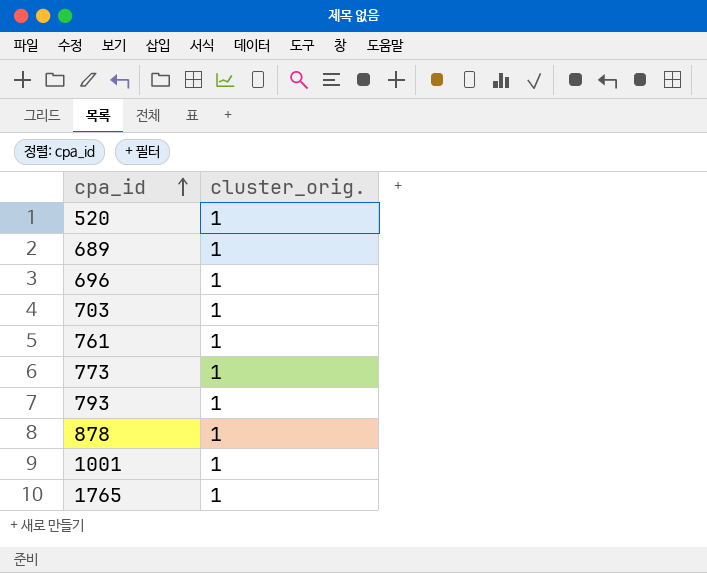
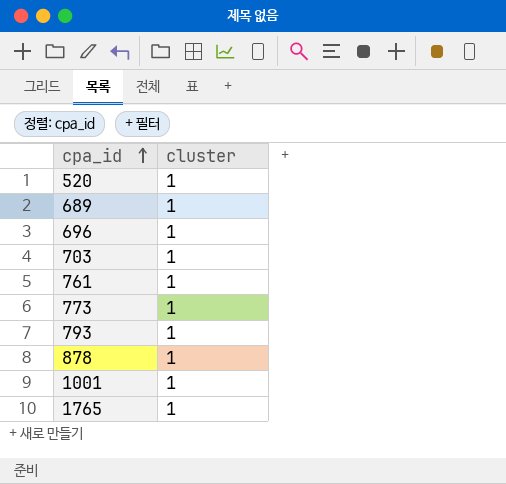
column name: cluster_orig. -> cluster

